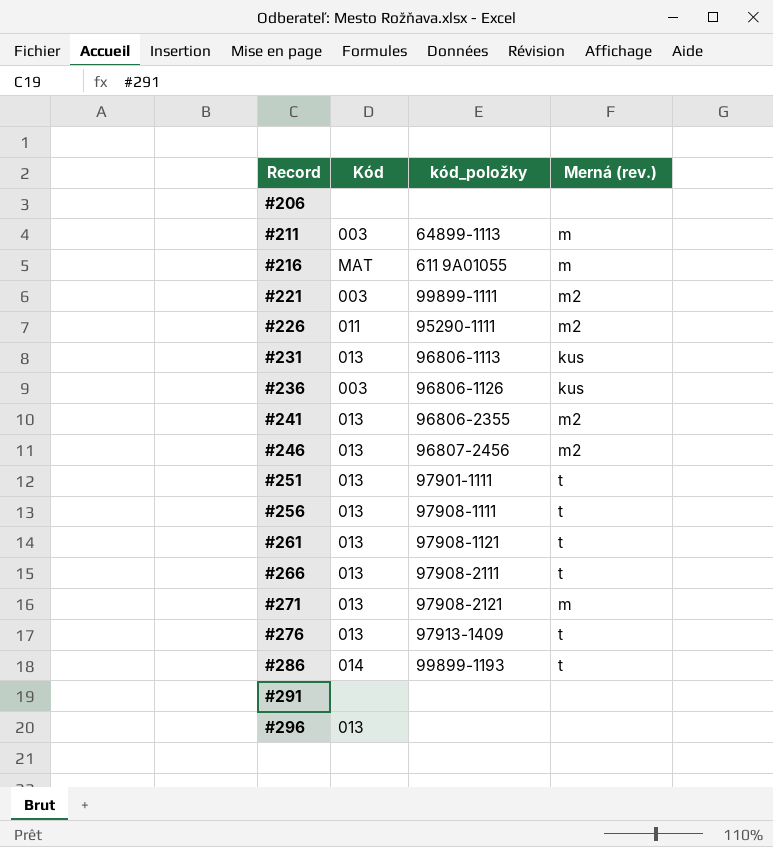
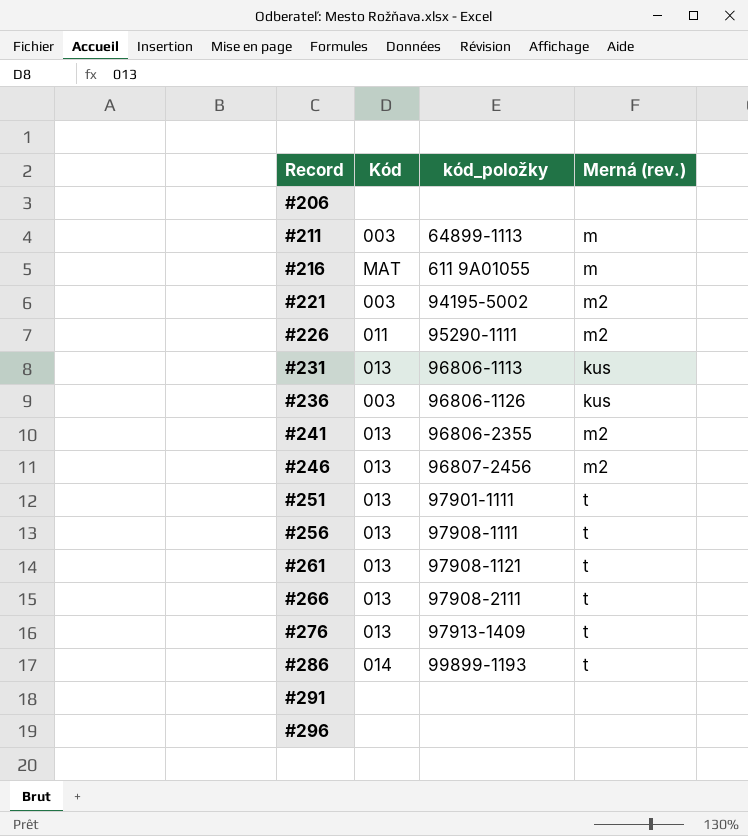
row #271: 013 | 97908-2121 | m -> none
#221 | kód_položky: 99899-1111 -> 94195-5002
#296 | Kód: 013 -> none

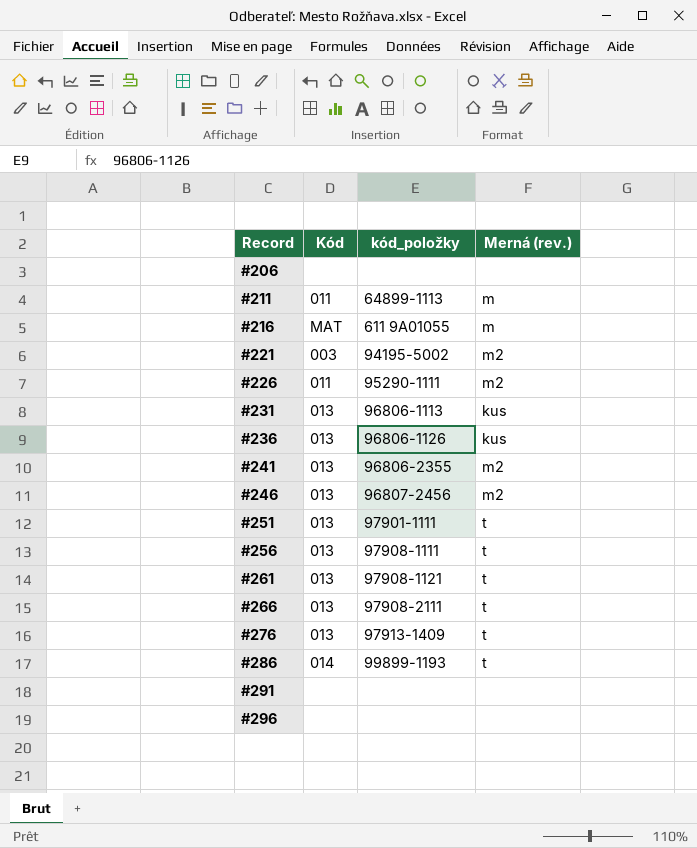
#211 | Kód: 003 -> 011
#236 | Kód: 003 -> 013

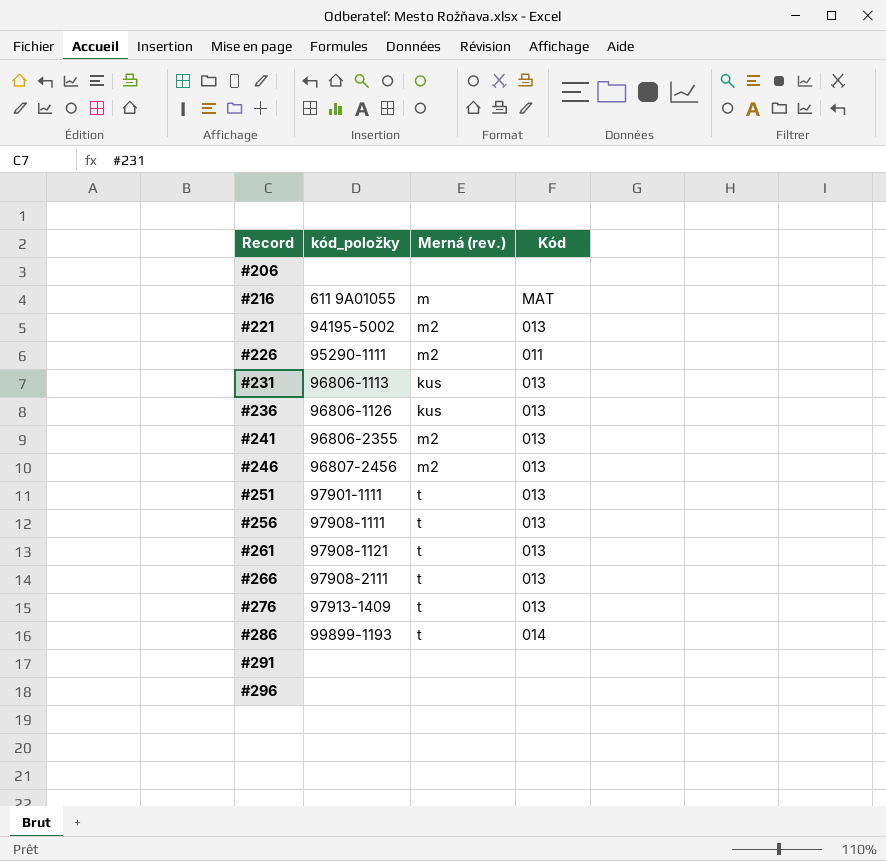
column Kód | position: 2 -> 4
row #211: 011 | 64899-1113 | m -> none
#221 | Kód: 003 -> 013

